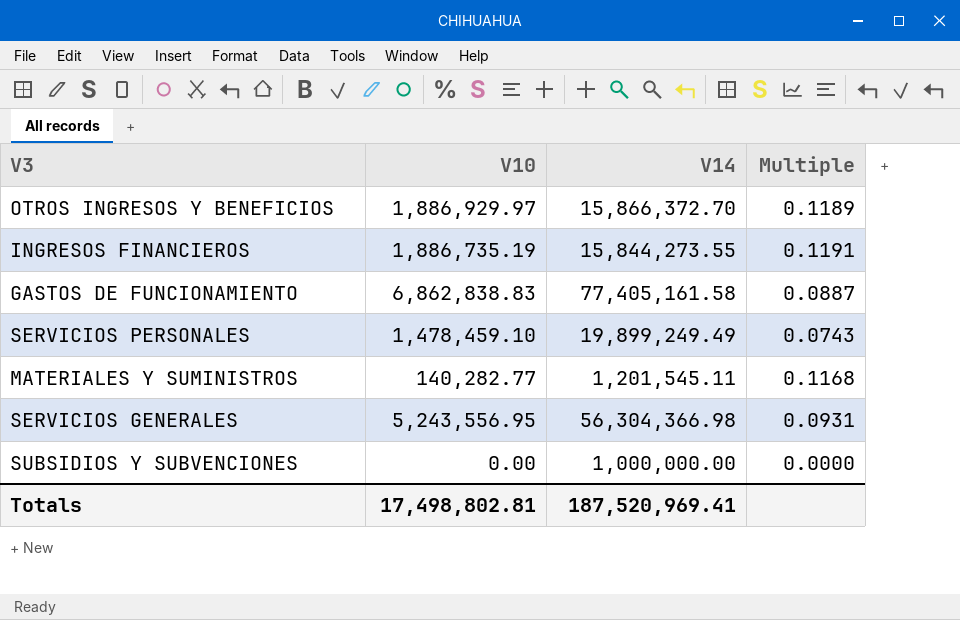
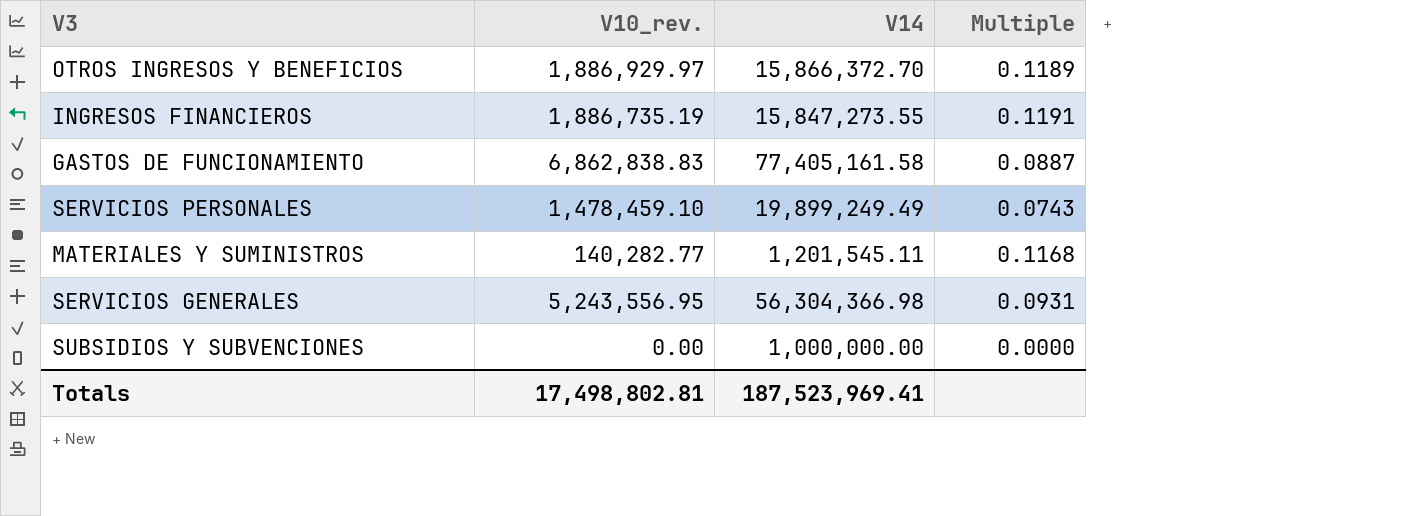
column name: V10 -> V10_rev.
INGRESOS FINANCIEROS | V14: 15,844,273.55 -> 15,847,273.55
Totals | V14: 187,520,969.41 -> 187,523,969.41

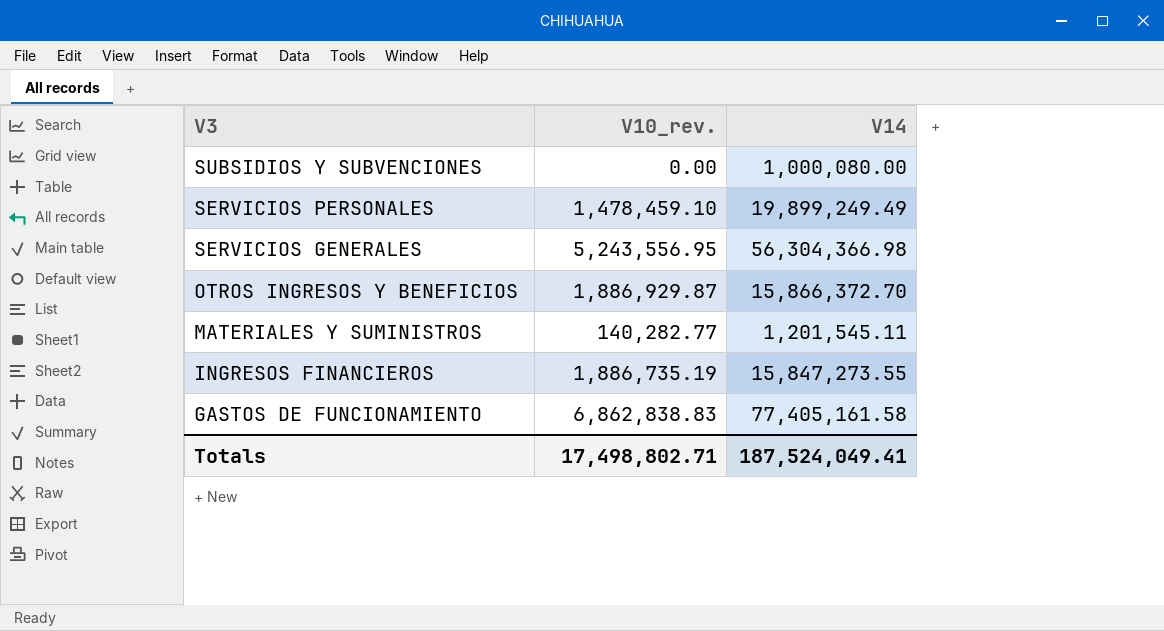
row order: none -> V3 descending
column Multiple | formula: [V10_rev.] / [V14] -> none
SUBSIDIOS Y SUBVENCIONES | V14: 1,000,000.00 -> 1,000,080.00
OTROS INGRESOS Y BENEFICIOS | V10_rev.: 1,886,929.97 -> 1,886,929.87
Totals | V10_rev.: 17,498,802.81 -> 17,498,802.71
Totals | V14: 187,523,969.41 -> 187,524,049.41

